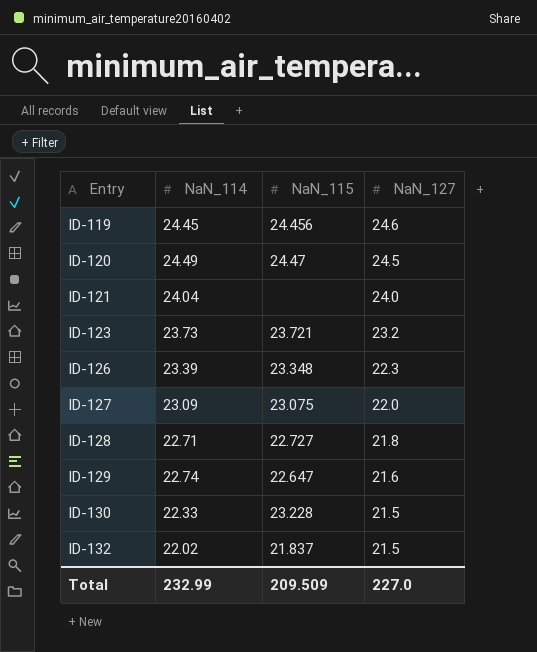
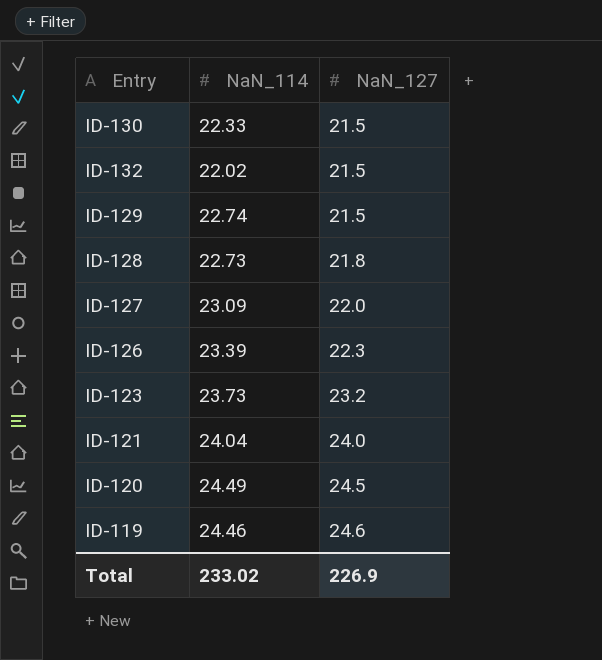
row order: Entry ascending -> NaN_127 ascending
column NaN_115 | position: 3 -> none
ID-129 | NaN_127: 21.6 -> 21.5
ID-128 | NaN_114: 22.71 -> 22.73
ID-119 | NaN_114: 24.45 -> 24.46
Total | NaN_114: 232.99 -> 233.02
Total | NaN_127: 227.0 -> 226.9

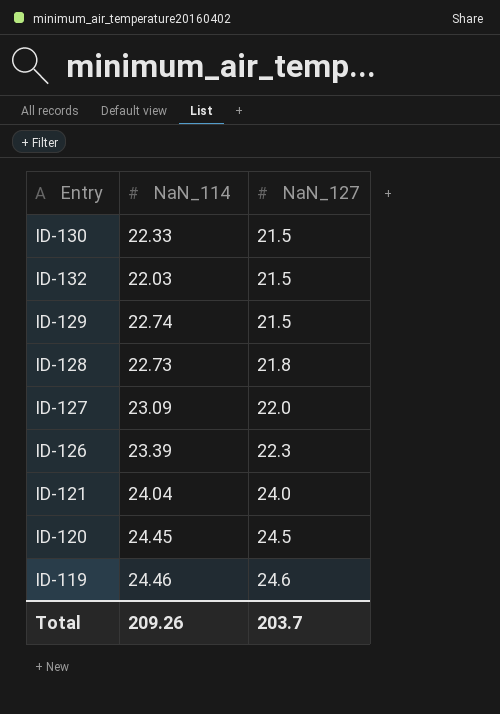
row ID-123: 23.73 | 23.2 -> none
ID-132 | NaN_114: 22.02 -> 22.03
ID-120 | NaN_114: 24.49 -> 24.45
Total | NaN_114: 233.02 -> 209.26
Total | NaN_127: 226.9 -> 203.7

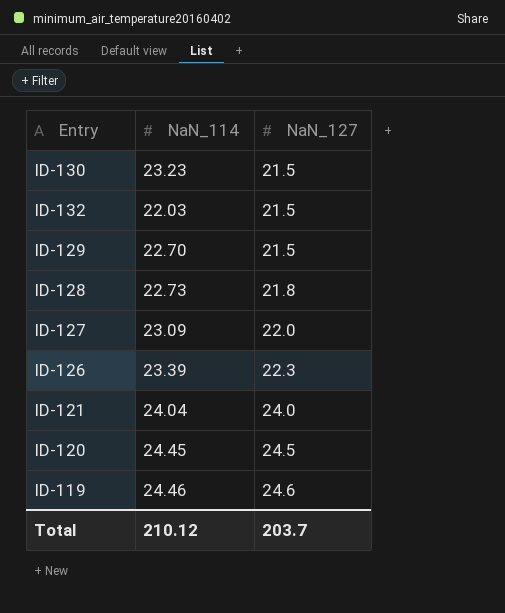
ID-130 | NaN_114: 22.33 -> 23.23
ID-129 | NaN_114: 22.74 -> 22.70
Total | NaN_114: 209.26 -> 210.12

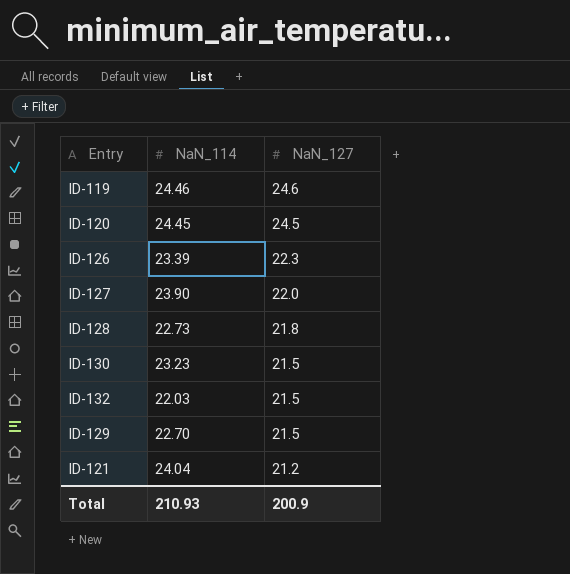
row order: NaN_127 ascending -> NaN_127 descending
ID-127 | NaN_114: 23.09 -> 23.90
ID-121 | NaN_127: 24.0 -> 21.2
Total | NaN_114: 210.12 -> 210.93
Total | NaN_127: 203.7 -> 200.9

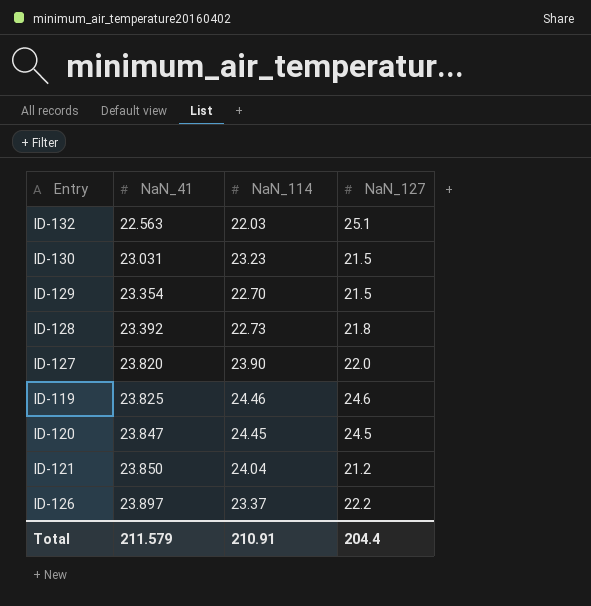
row order: NaN_127 descending -> NaN_41 ascending
column NaN_41 | position: none -> 2
ID-132 | NaN_127: 21.5 -> 25.1
ID-126 | NaN_114: 23.39 -> 23.37
ID-126 | NaN_127: 22.3 -> 22.2
Total | NaN_114: 210.93 -> 210.91
Total | NaN_127: 200.9 -> 204.4

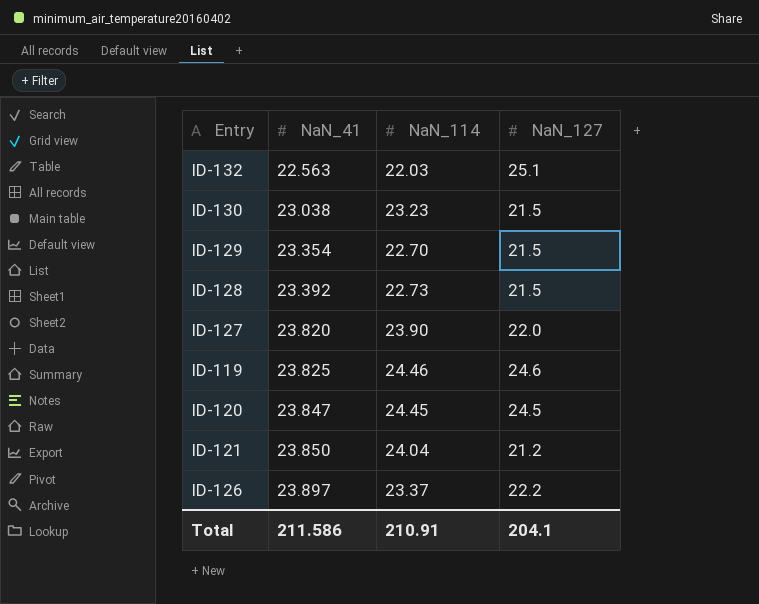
ID-130 | NaN_41: 23.031 -> 23.038
ID-128 | NaN_127: 21.8 -> 21.5
Total | NaN_41: 211.579 -> 211.586
Total | NaN_127: 204.4 -> 204.1

